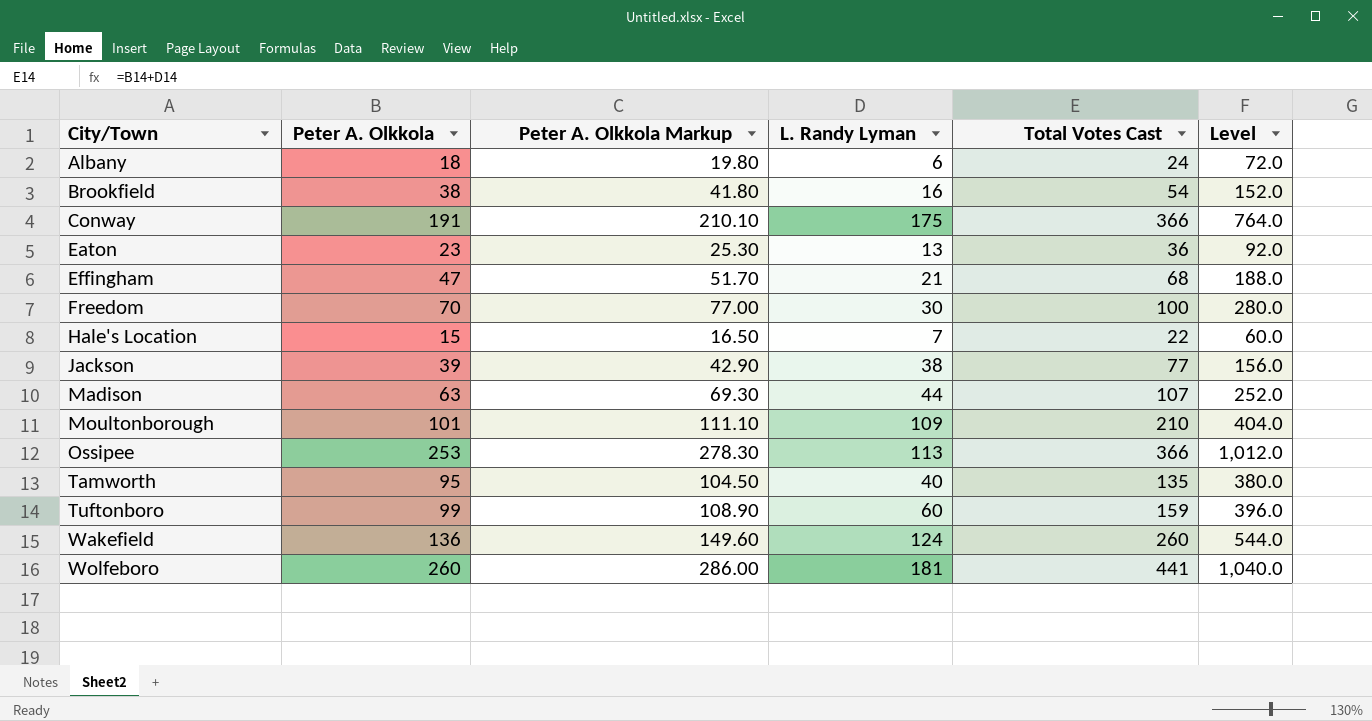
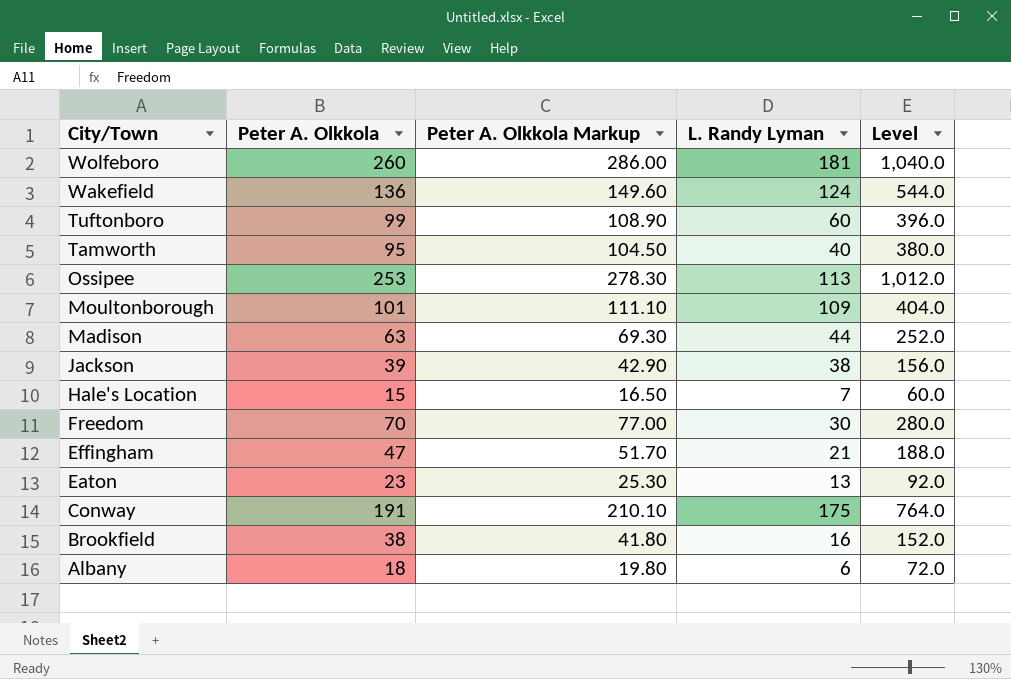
row order: City/Town ascending -> City/Town descending
column Total Votes Cast | formula: [Peter A. Olkkola] + [L. Randy Lyman] -> none

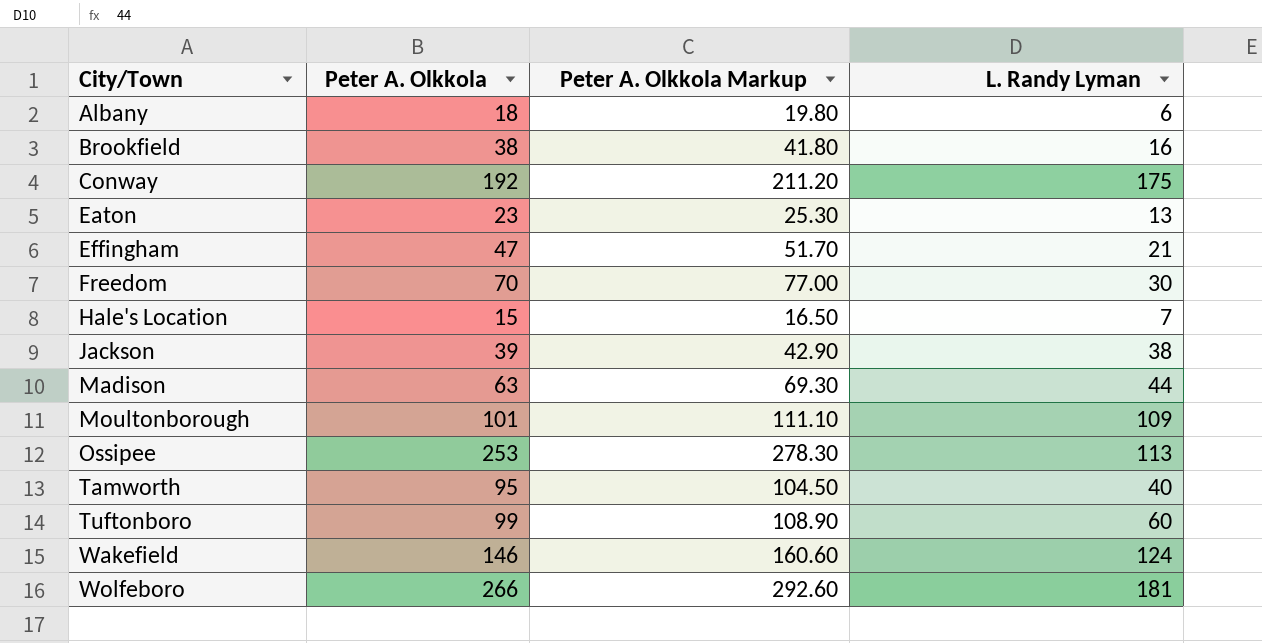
row order: City/Town descending -> City/Town ascending
column Level | formula: [Peter A. Olkkola] * 4 -> none
Conway | Peter A. Olkkola: 191 -> 192
Conway | Peter A. Olkkola Markup: 210.10 -> 211.20
Wakefield | Peter A. Olkkola: 136 -> 146
Wakefield | Peter A. Olkkola Markup: 149.60 -> 160.60
Wolfeboro | Peter A. Olkkola: 260 -> 266
Wolfeboro | Peter A. Olkkola Markup: 286.00 -> 292.60

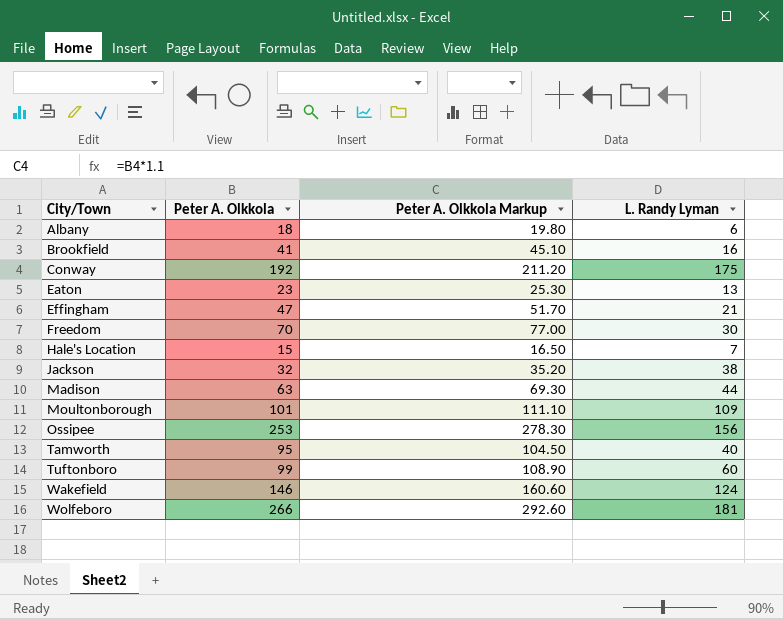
Brookfield | Peter A. Olkkola: 38 -> 41
Brookfield | Peter A. Olkkola Markup: 41.80 -> 45.10
Jackson | Peter A. Olkkola: 39 -> 32
Jackson | Peter A. Olkkola Markup: 42.90 -> 35.20
Ossipee | L. Randy Lyman: 113 -> 156

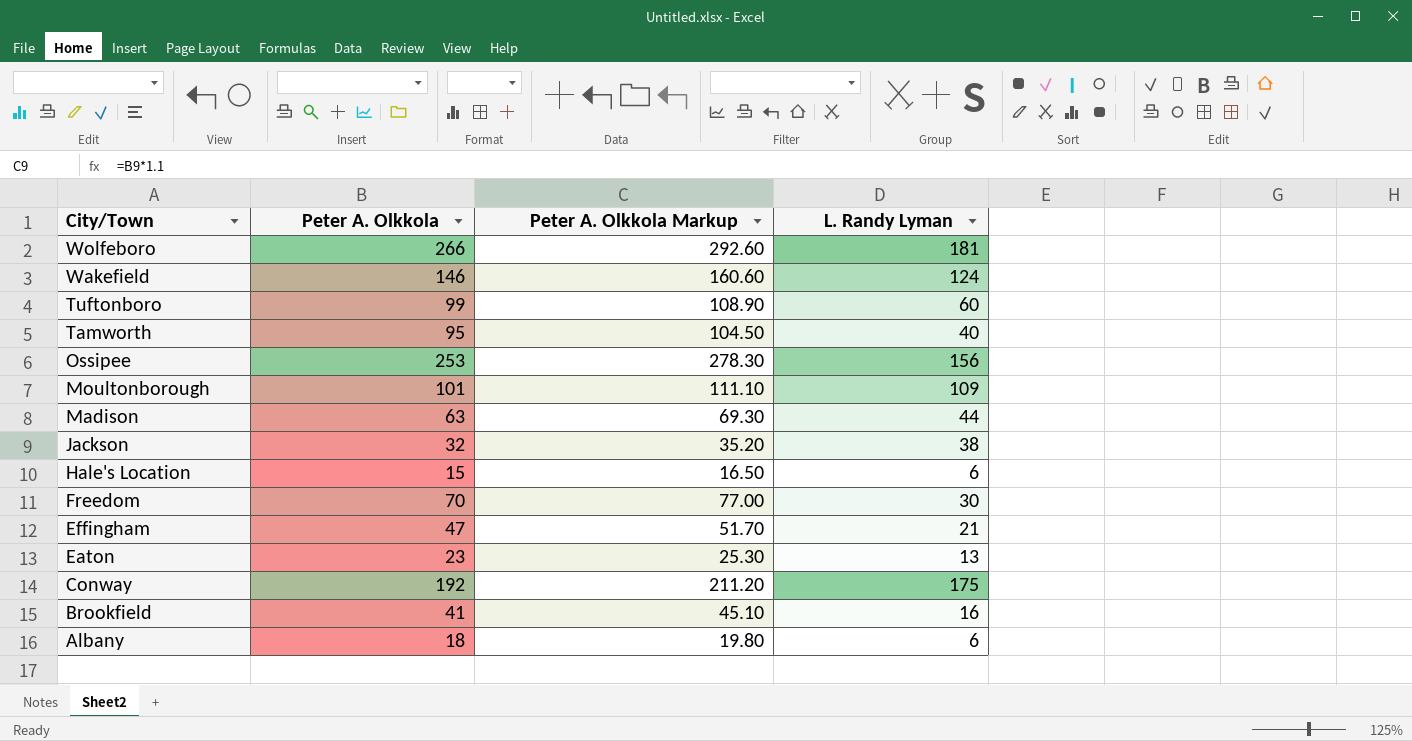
row order: City/Town ascending -> City/Town descending
Hale's Location | L. Randy Lyman: 7 -> 6

